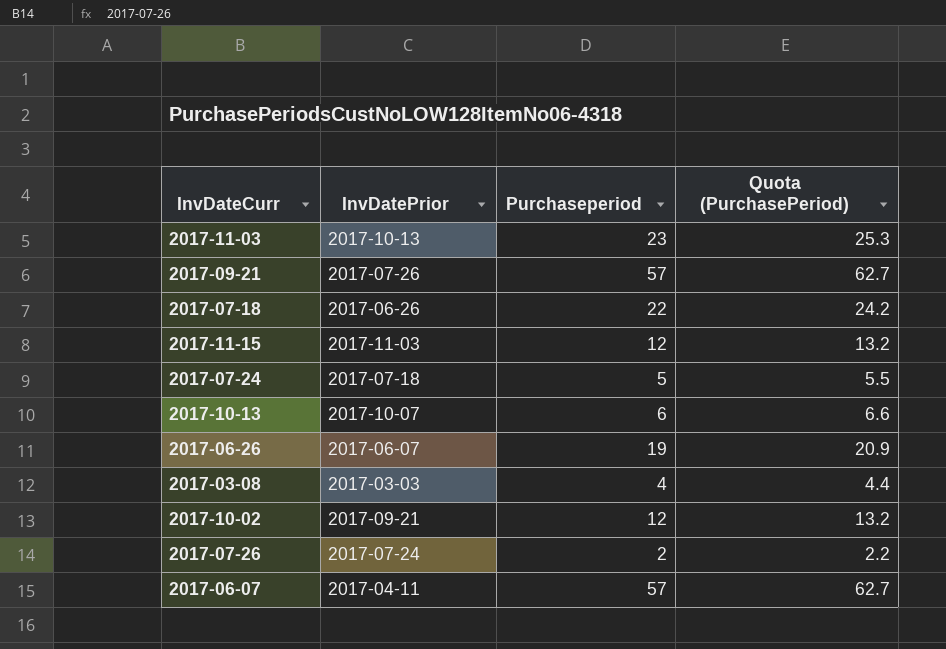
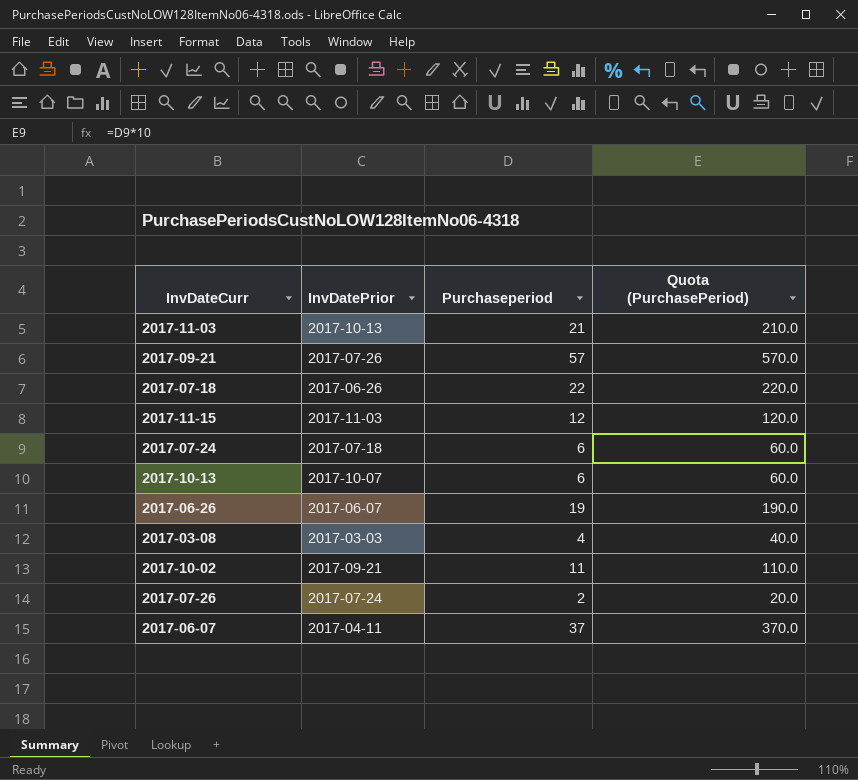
column Quota (PurchasePeriod) | formula: [Purchaseperiod] * 1.1 -> [Purchaseperiod] * 10
2017-11-03 | Purchaseperiod: 23 -> 21
2017-07-24 | Purchaseperiod: 5 -> 6
2017-10-02 | Purchaseperiod: 12 -> 11
2017-06-07 | Purchaseperiod: 57 -> 37

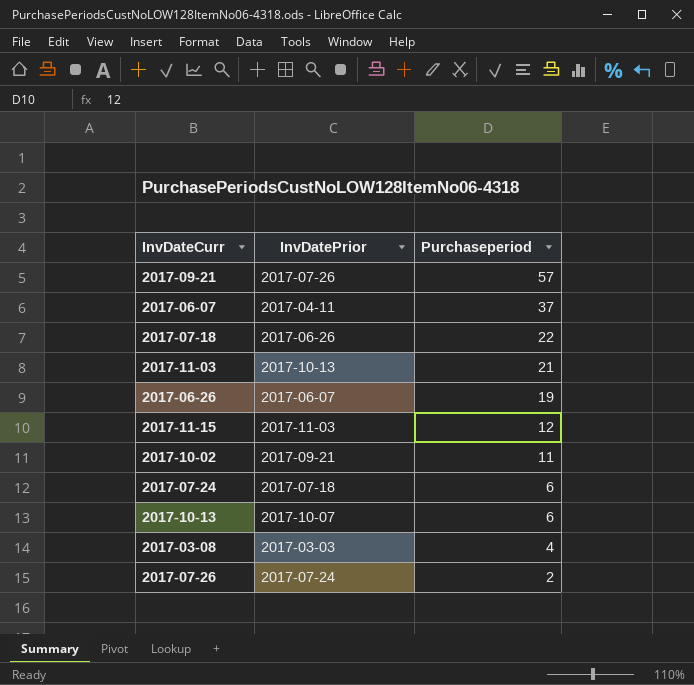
row order: none -> Purchaseperiod descending
column Quota (PurchasePeriod) | formula: [Purchaseperiod] * 10 -> none

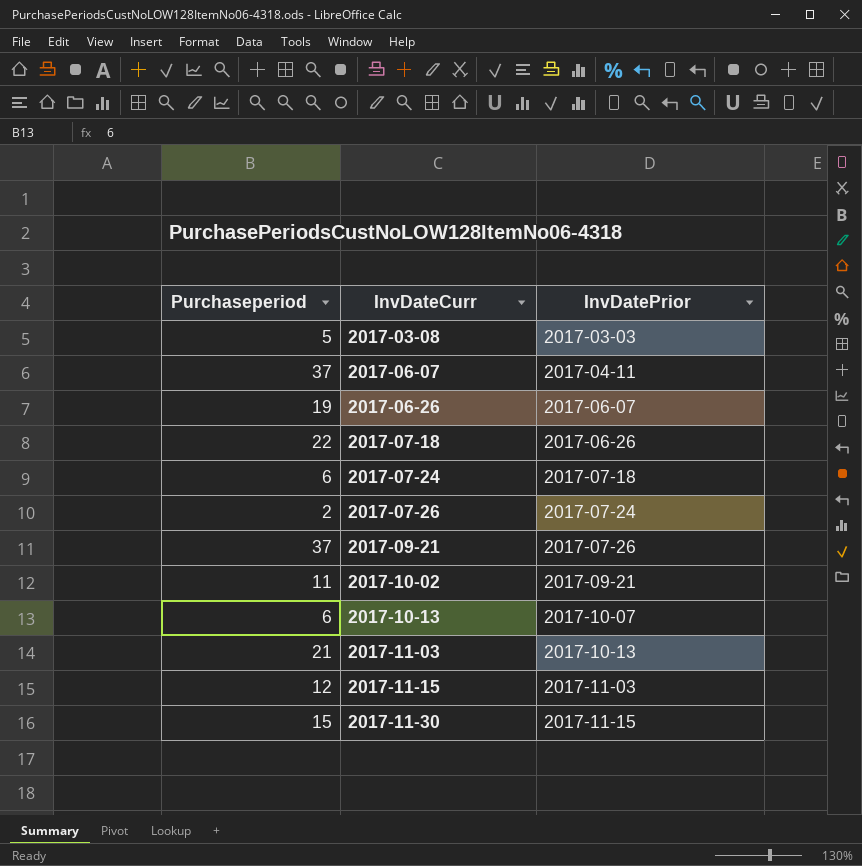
row order: Purchaseperiod descending -> InvDateCurr ascending
column Purchaseperiod | position: 3 -> 1
2017-03-08 | Purchaseperiod: 4 -> 5
2017-09-21 | Purchaseperiod: 57 -> 37
row 2017-11-30: none -> 15 | 2017-11-15

